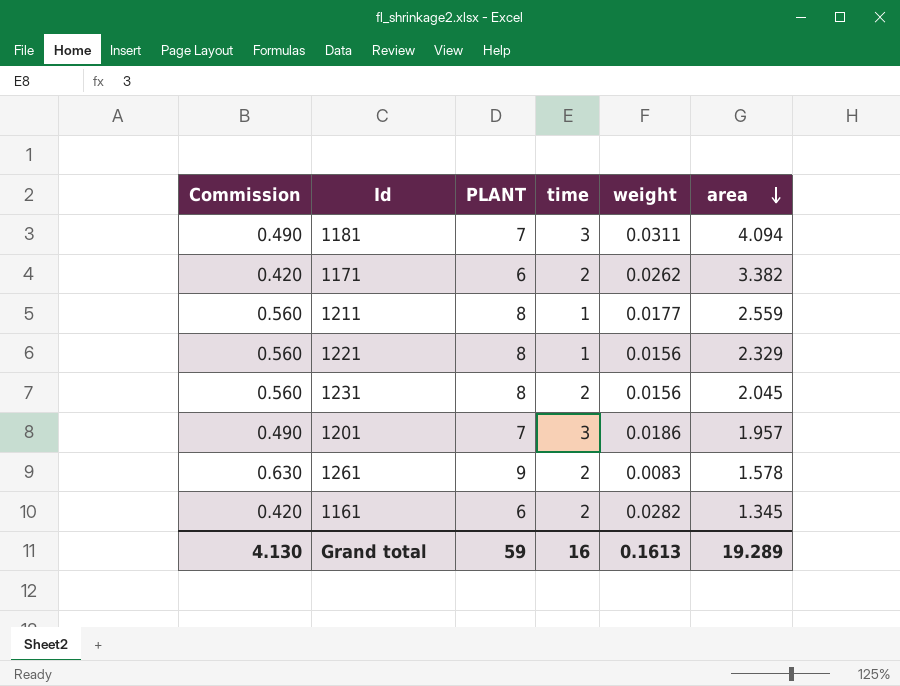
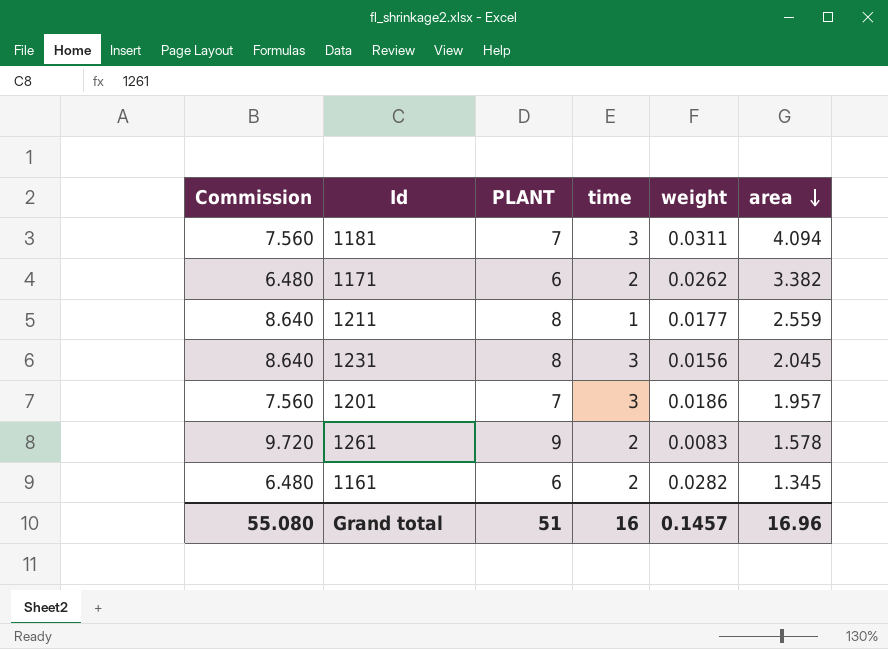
column Commission | formula: [PLANT] * 0.07 -> [PLANT] * 1.08
row 1221: 0.560 | 8 | 1 | 0.0156 | 2.329 -> none
1231 | time: 2 -> 3
Grand total | Commission: 4.130 -> 55.080
Grand total | PLANT: 59 -> 51
Grand total | weight: 0.1613 -> 0.1457
Grand total | area: 19.289 -> 16.96

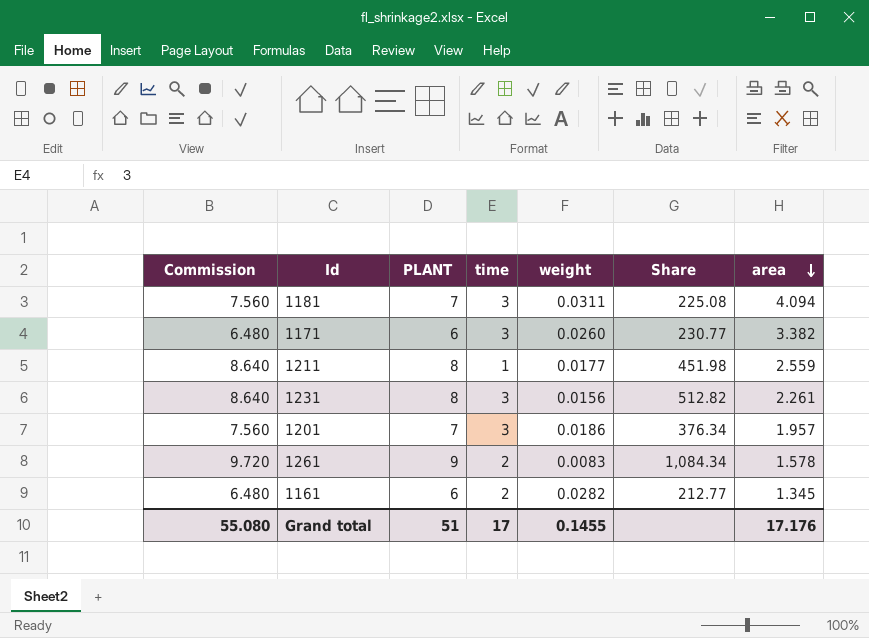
column Share | formula: none -> [PLANT] / [weight]
1171 | time: 2 -> 3
1171 | weight: 0.0262 -> 0.0260
1231 | area: 2.045 -> 2.261
Grand total | time: 16 -> 17
Grand total | weight: 0.1457 -> 0.1455
Grand total | area: 16.96 -> 17.176

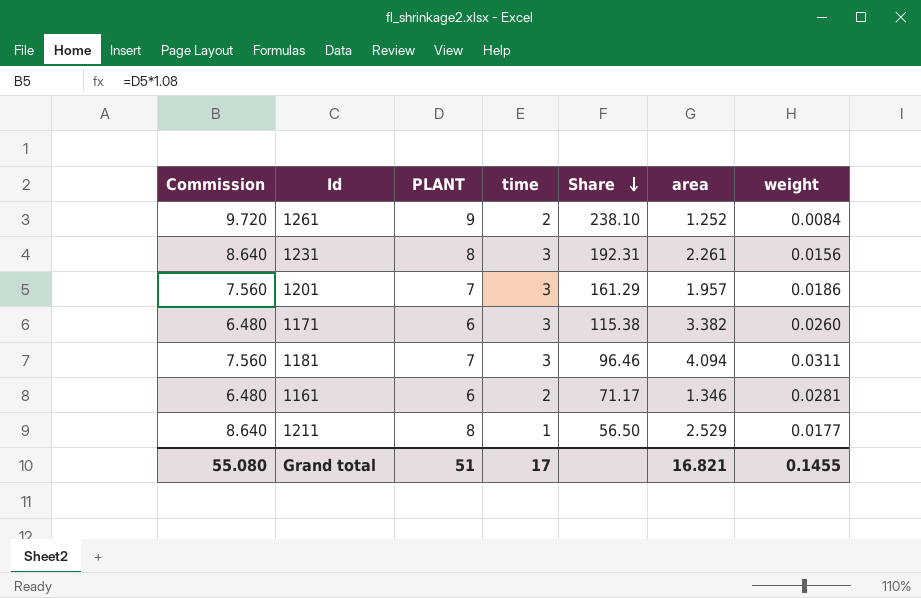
row order: area descending -> Share descending
column Share | formula: [PLANT] / [weight] -> [time] / [weight]
column weight | position: 5 -> 7
1261 | area: 1.578 -> 1.252
1261 | weight: 0.0083 -> 0.0084
1161 | area: 1.345 -> 1.346
1161 | weight: 0.0282 -> 0.0281
1211 | area: 2.559 -> 2.529
Grand total | area: 17.176 -> 16.821

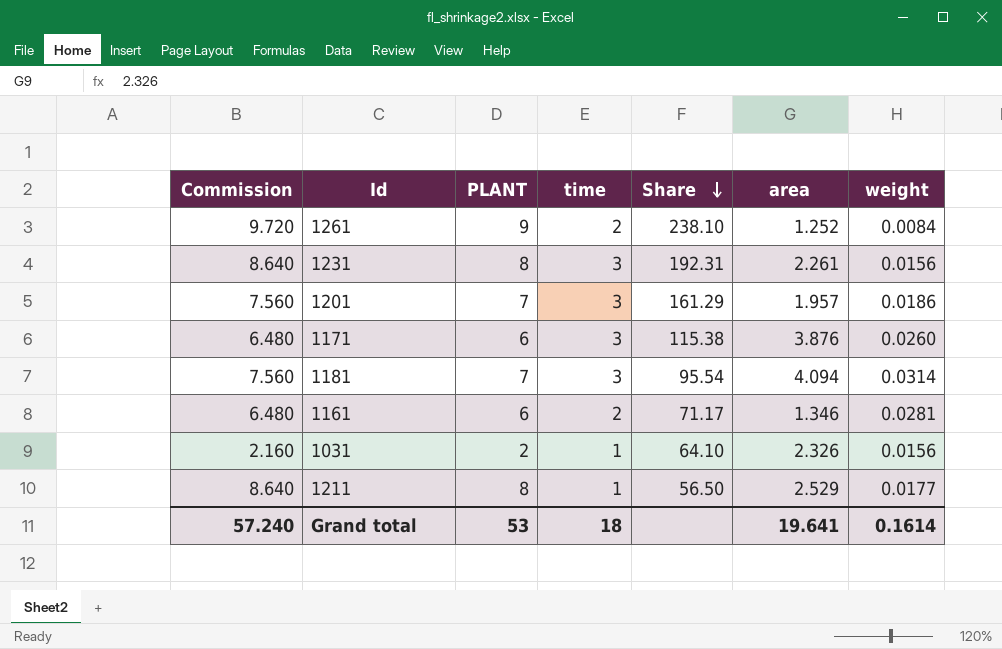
1171 | area: 3.382 -> 3.876
1181 | Share: 96.46 -> 95.54
1181 | weight: 0.0311 -> 0.0314
row 1031: none -> 2.160 | 2 | 1 | 64.10 | 2.326 | 0.0156
Grand total | Commission: 55.080 -> 57.240
Grand total | PLANT: 51 -> 53
Grand total | time: 17 -> 18
Grand total | area: 16.821 -> 19.641
Grand total | weight: 0.1455 -> 0.1614

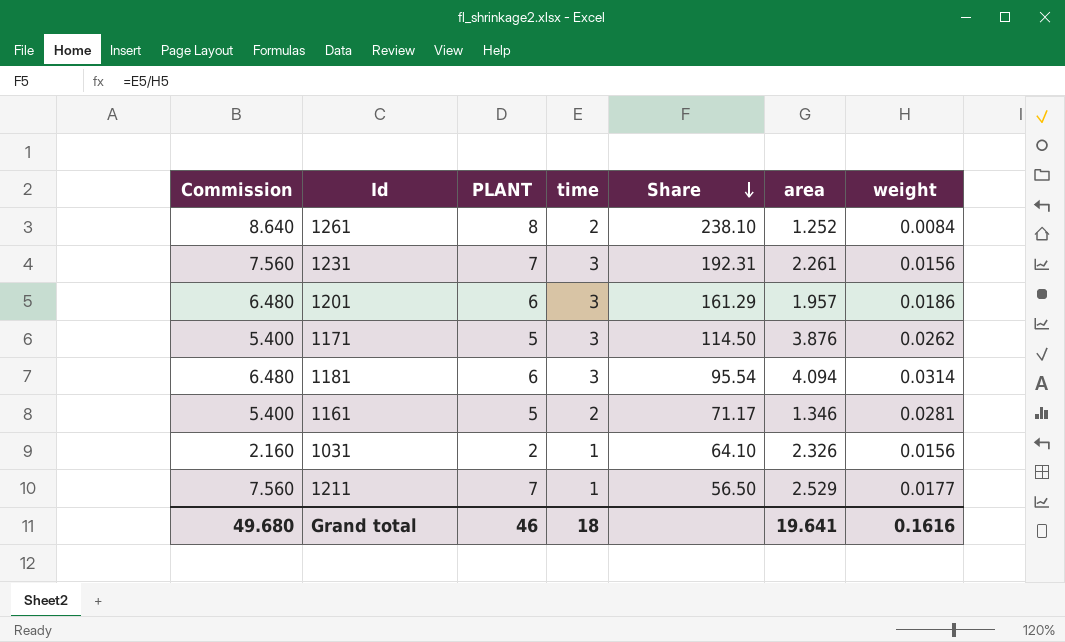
1261 | Commission: 9.720 -> 8.640
1261 | PLANT: 9 -> 8
1231 | Commission: 8.640 -> 7.560
1231 | PLANT: 8 -> 7
1201 | Commission: 7.560 -> 6.480
1201 | PLANT: 7 -> 6
1171 | Commission: 6.480 -> 5.400
1171 | PLANT: 6 -> 5
1171 | Share: 115.38 -> 114.50
1171 | weight: 0.0260 -> 0.0262
1181 | Commission: 7.560 -> 6.480
1181 | PLANT: 7 -> 6
1161 | Commission: 6.480 -> 5.400
1161 | PLANT: 6 -> 5
1211 | Commission: 8.640 -> 7.560
1211 | PLANT: 8 -> 7
Grand total | Commission: 57.240 -> 49.680
Grand total | PLANT: 53 -> 46
Grand total | weight: 0.1614 -> 0.1616

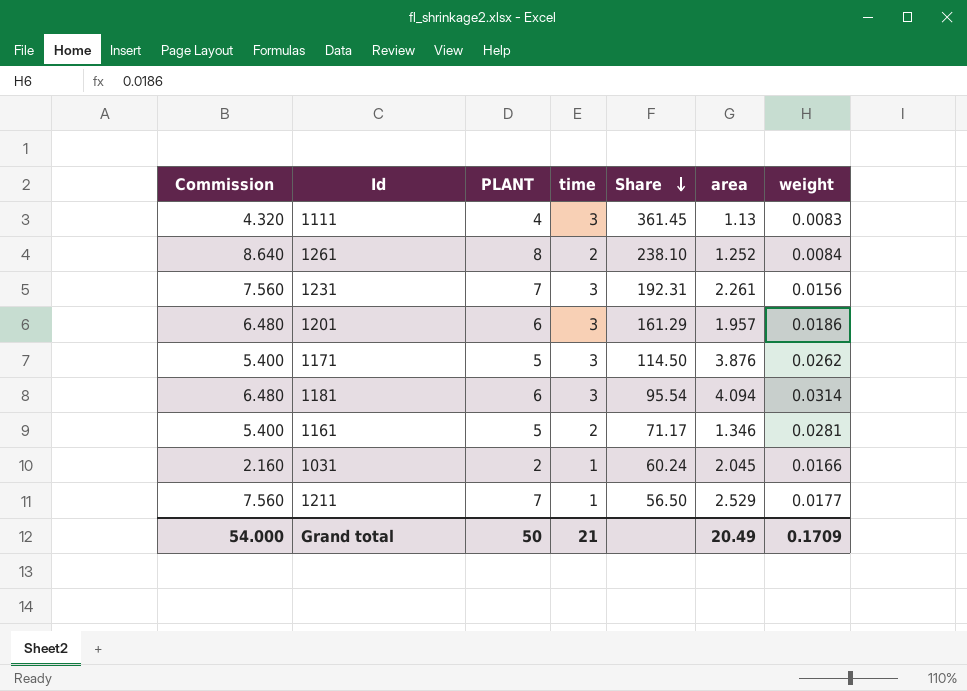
row 1111: none -> 4.320 | 4 | 3 | 361.45 | 1.13 | 0.0083
1031 | Share: 64.10 -> 60.24
1031 | area: 2.326 -> 2.045
1031 | weight: 0.0156 -> 0.0166
Grand total | Commission: 49.680 -> 54.000
Grand total | PLANT: 46 -> 50
Grand total | time: 18 -> 21
Grand total | area: 19.641 -> 20.49
Grand total | weight: 0.1616 -> 0.1709

